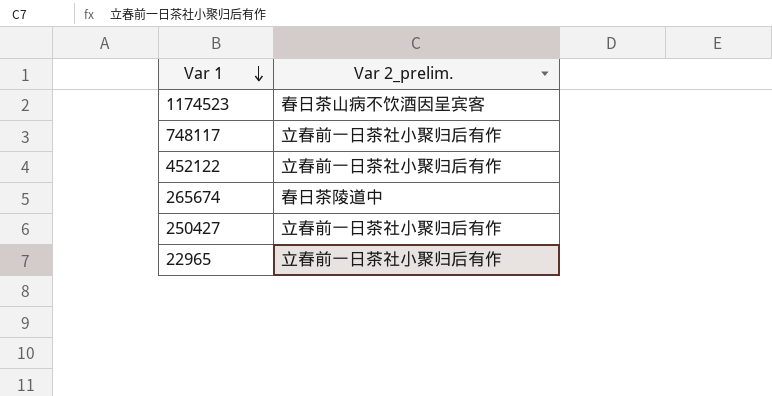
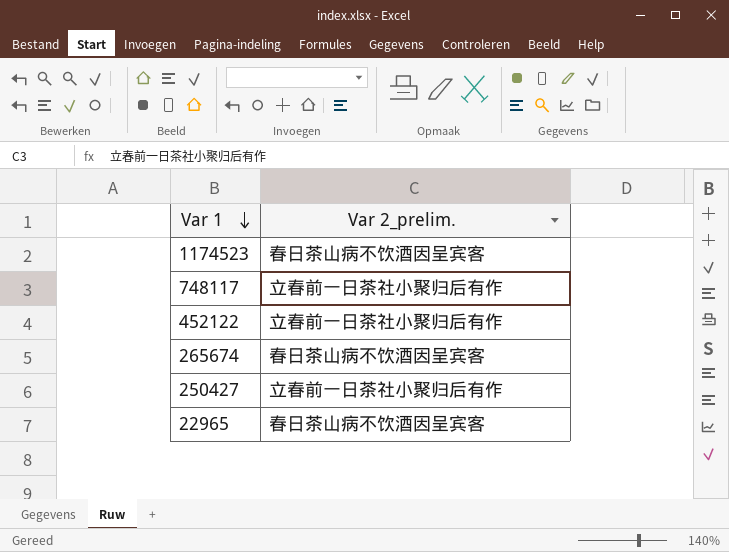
265674 | Var 2_prelim.: 春日茶陵道中 -> 春日茶山病不饮酒因呈宾客
22965 | Var 2_prelim.: 立春前一日茶社小聚归后有作 -> 春日茶山病不饮酒因呈宾客

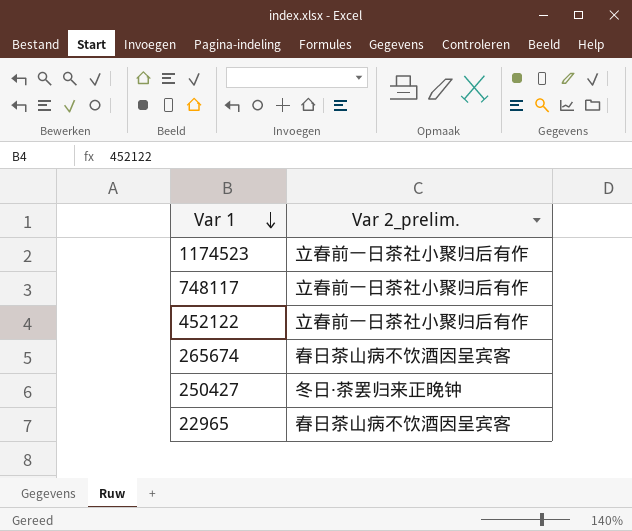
1174523 | Var 2_prelim.: 春日茶山病不饮酒因呈宾客 -> 立春前一日茶社小聚归后有作
250427 | Var 2_prelim.: 立春前一日茶社小聚归后有作 -> 冬日·茶罢归来正晚钟

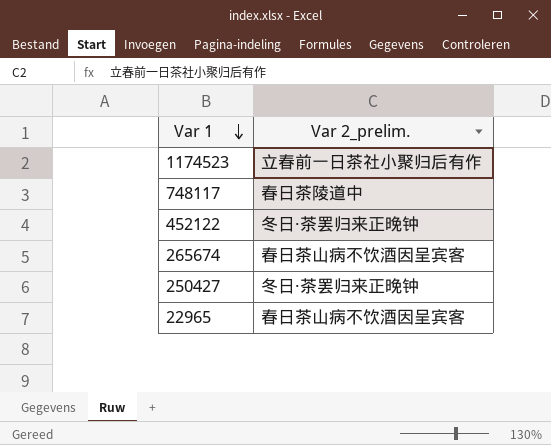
748117 | Var 2_prelim.: 立春前一日茶社小聚归后有作 -> 春日茶陵道中
452122 | Var 2_prelim.: 立春前一日茶社小聚归后有作 -> 冬日·茶罢归来正晚钟

